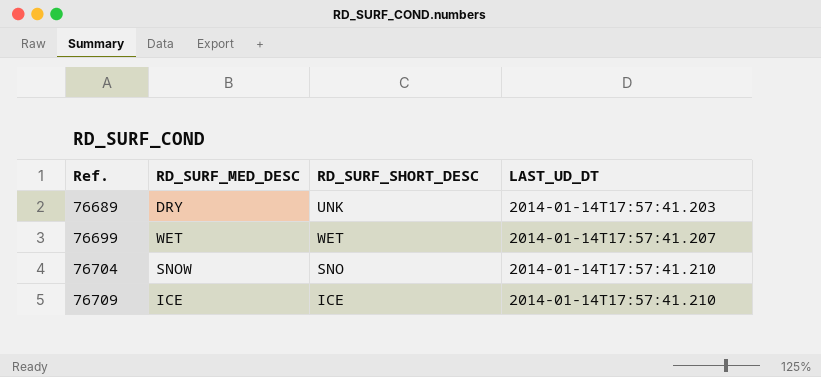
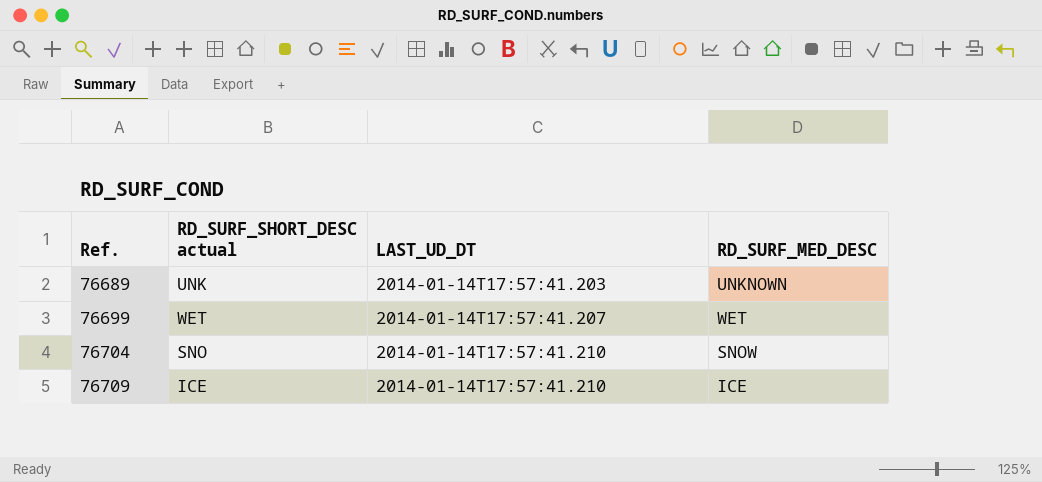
column name: RD_SURF_SHORT_DESC -> RD_SURF_SHORT_DESC actual
column RD_SURF_MED_DESC | position: 2 -> 4
76689 | RD_SURF_MED_DESC: DRY -> UNKNOWN

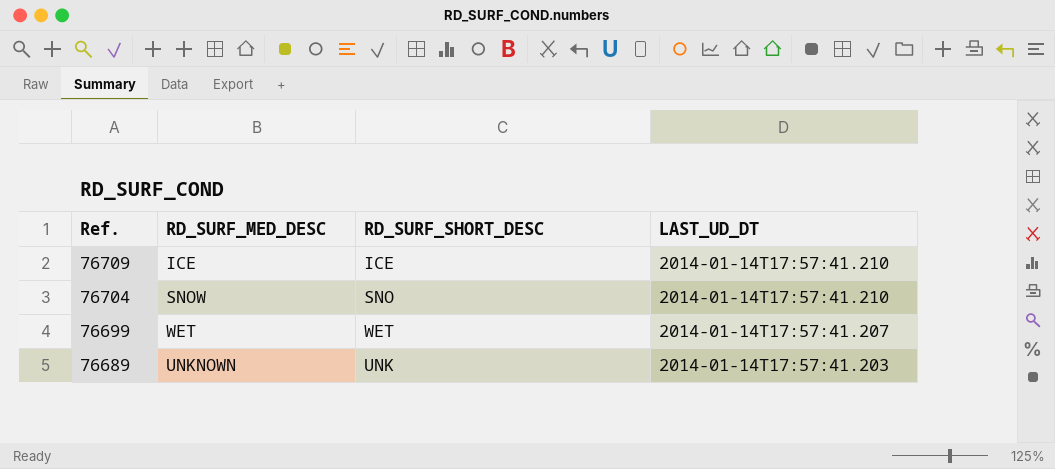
row order: Ref. ascending -> Ref. descending
column RD_SURF_MED_DESC | position: 4 -> 2
column name: RD_SURF_SHORT_DESC actual -> RD_SURF_SHORT_DESC

